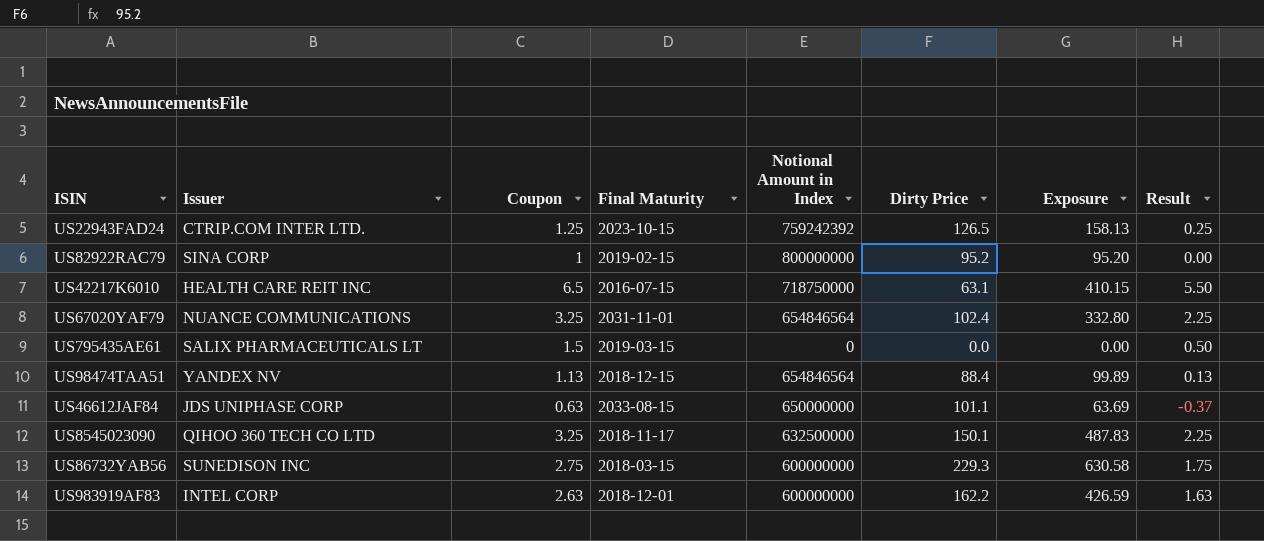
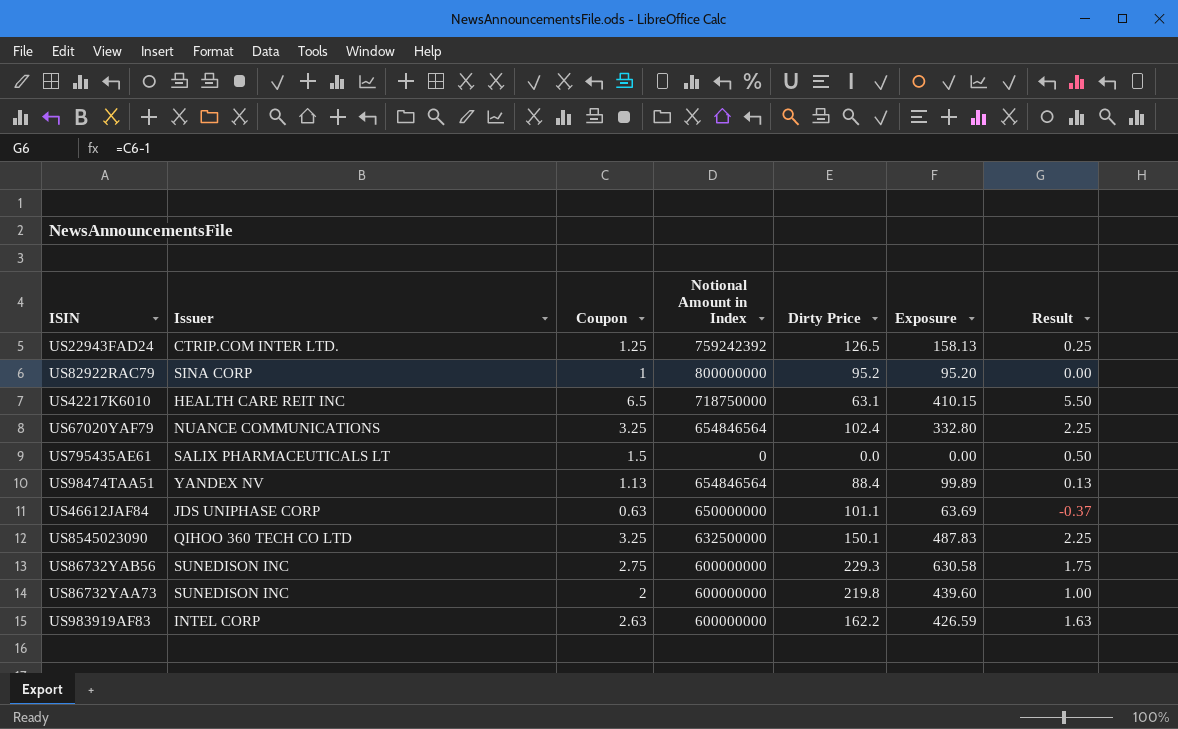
column Final Maturity | position: 4 -> none
row US86732YAA73: none -> SUNEDISON INC | 2 | 600000000 | 219.8 | 439.60 | 1.00

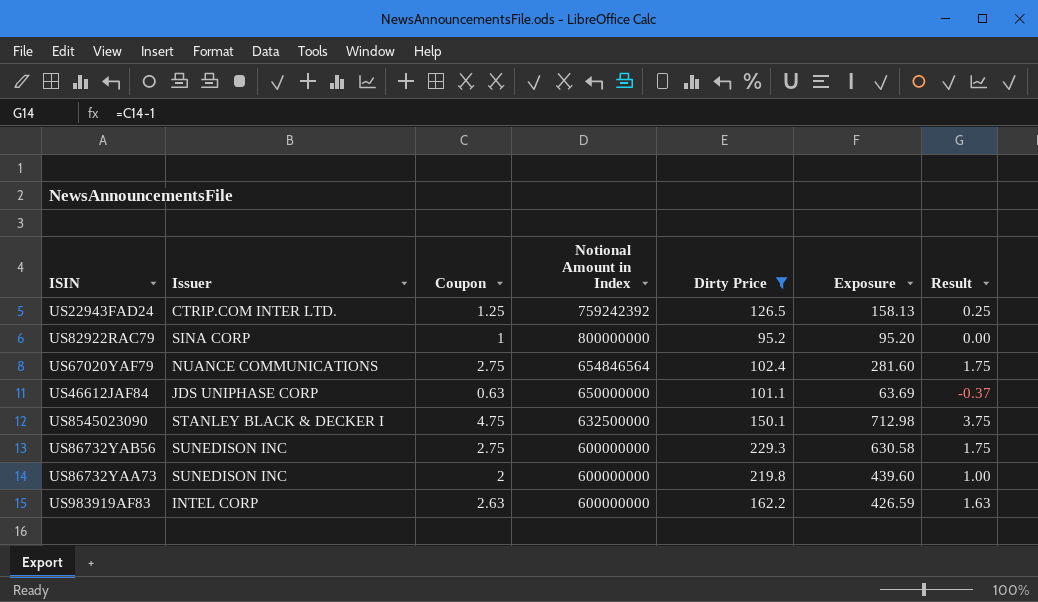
filter: none -> Dirty Price >= 95.2
US67020YAF79 | Coupon: 3.25 -> 2.75
US67020YAF79 | Exposure: 332.80 -> 281.60
US67020YAF79 | Result: 2.25 -> 1.75
US8545023090 | Issuer: QIHOO 360 TECH CO LTD -> STANLEY BLACK & DECKER I
US8545023090 | Coupon: 3.25 -> 4.75
US8545023090 | Exposure: 487.83 -> 712.98
US8545023090 | Result: 2.25 -> 3.75

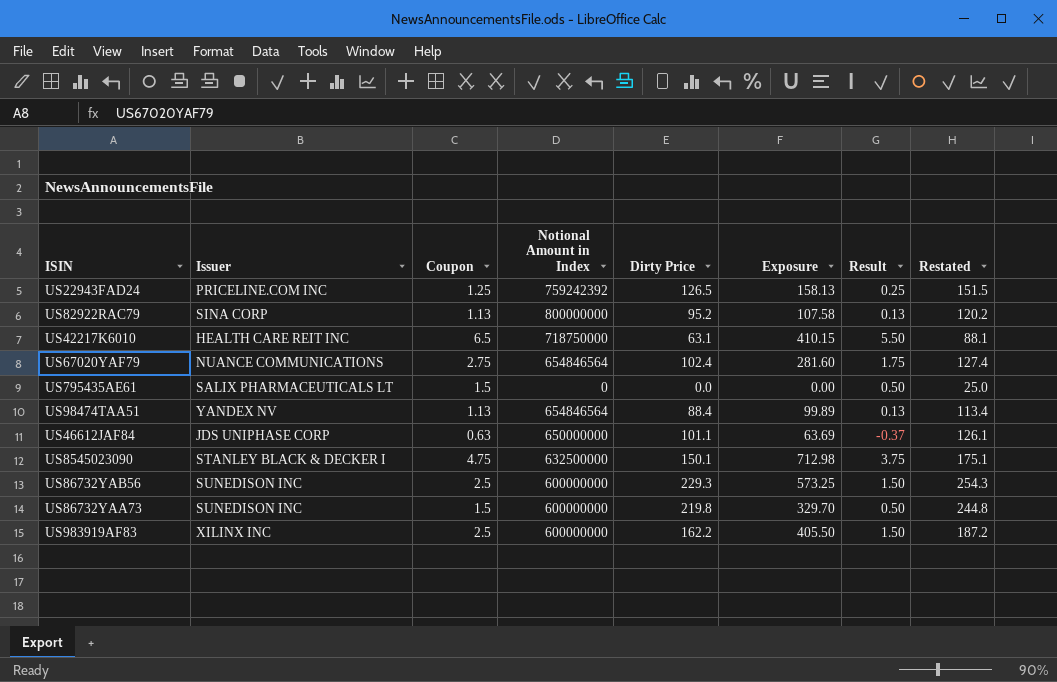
filter: Dirty Price >= 95.2 -> none
column Restated | formula: none -> [Dirty Price] + 25
US22943FAD24 | Issuer: CTRIP.COM INTER LTD. -> PRICELINE.COM INC
US82922RAC79 | Coupon: 1 -> 1.13
US82922RAC79 | Exposure: 95.20 -> 107.58
US82922RAC79 | Result: 0.00 -> 0.13
US86732YAB56 | Coupon: 2.75 -> 2.5
US86732YAB56 | Exposure: 630.58 -> 573.25
US86732YAB56 | Result: 1.75 -> 1.50
US86732YAA73 | Coupon: 2 -> 1.5
US86732YAA73 | Exposure: 439.60 -> 329.70
US86732YAA73 | Result: 1.00 -> 0.50
US983919AF83 | Issuer: INTEL CORP -> XILINX INC
US983919AF83 | Coupon: 2.63 -> 2.5
US983919AF83 | Exposure: 426.59 -> 405.50
US983919AF83 | Result: 1.63 -> 1.50

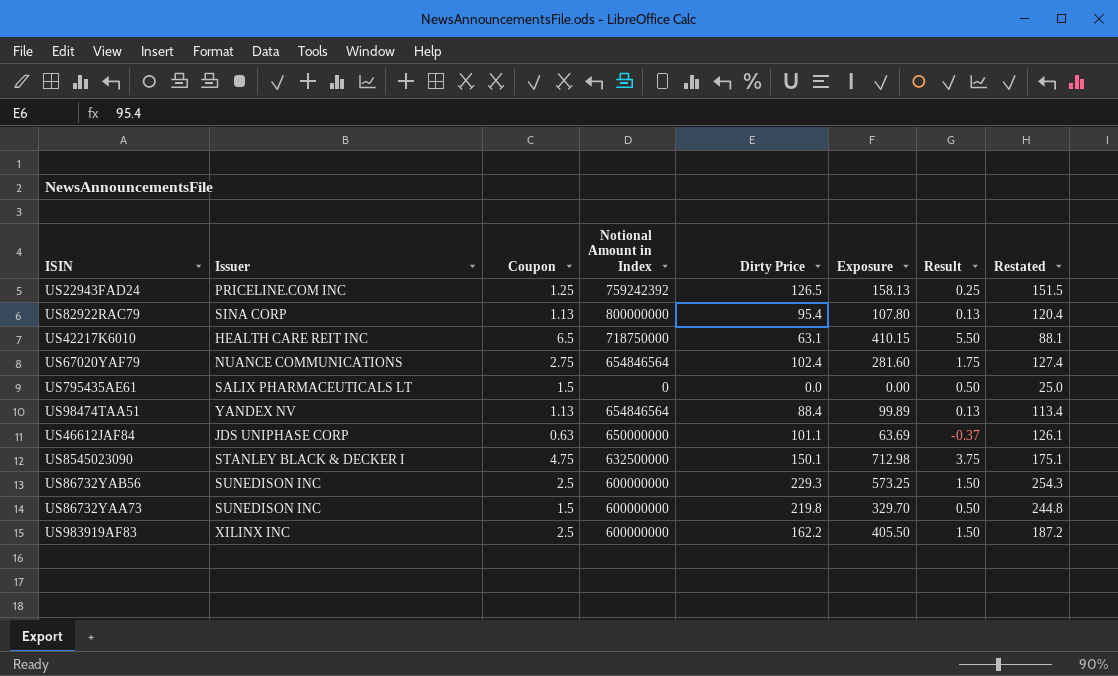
US82922RAC79 | Dirty Price: 95.2 -> 95.4
US82922RAC79 | Exposure: 107.58 -> 107.80
US82922RAC79 | Restated: 120.2 -> 120.4

